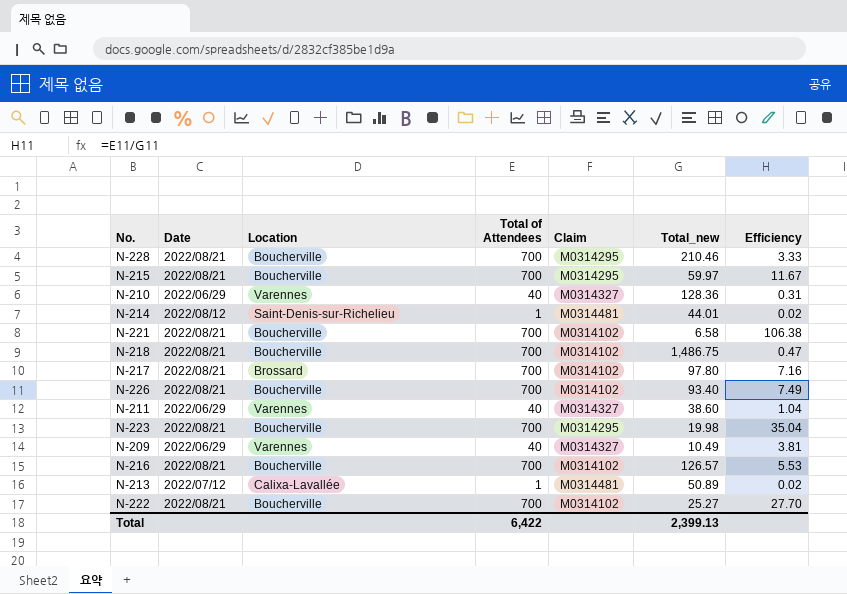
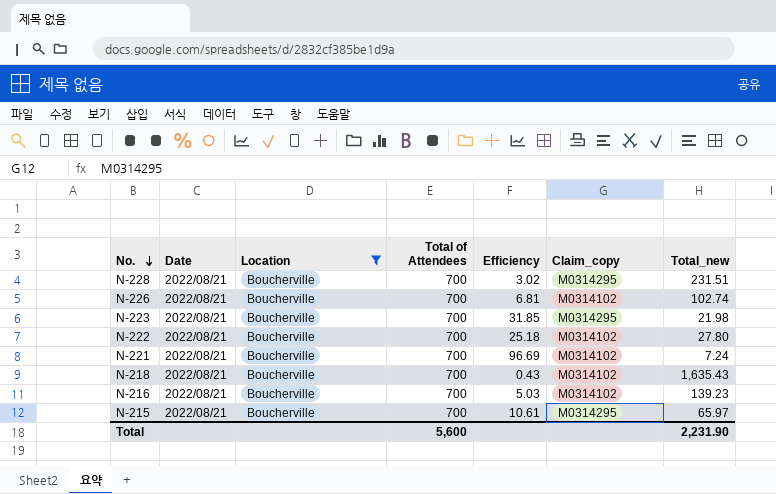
filter: none -> Location = Boucherville
row order: none -> No. descending
column Efficiency | position: 7 -> 5
column name: Claim -> Claim_copy
N-228 | Efficiency: 3.33 -> 3.02
N-228 | Total_new: 210.46 -> 231.51
N-226 | Efficiency: 7.49 -> 6.81
N-226 | Total_new: 93.40 -> 102.74
N-223 | Efficiency: 35.04 -> 31.85
N-223 | Total_new: 19.98 -> 21.98
N-222 | Efficiency: 27.70 -> 25.18
N-222 | Total_new: 25.27 -> 27.80
N-221 | Efficiency: 106.38 -> 96.69
N-221 | Total_new: 6.58 -> 7.24
N-218 | Efficiency: 0.47 -> 0.43
N-218 | Total_new: 1,486.75 -> 1,635.43
N-216 | Efficiency: 5.53 -> 5.03
N-216 | Total_new: 126.57 -> 139.23
N-215 | Efficiency: 11.67 -> 10.61
N-215 | Total_new: 59.97 -> 65.97
Total | Total of Attendees: 6,422 -> 5,600
Total | Total_new: 2,399.13 -> 2,231.90

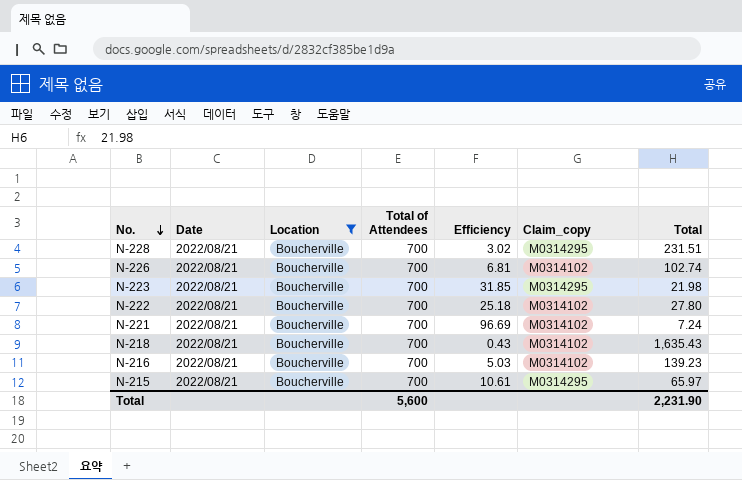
column name: Total_new -> Total

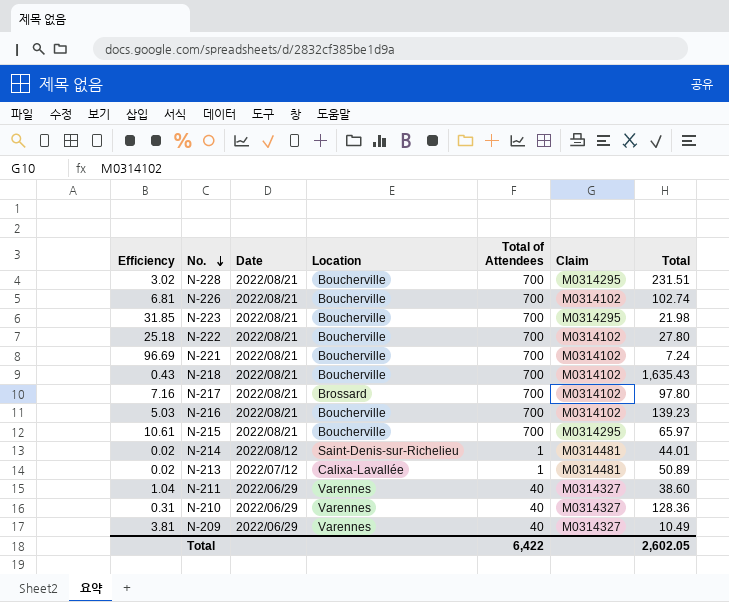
filter: Location = Boucherville -> none
column Efficiency | position: 5 -> 1
column name: Claim_copy -> Claim
Total | Total of Attendees: 5,600 -> 6,422
Total | Total: 2,231.90 -> 2,602.05

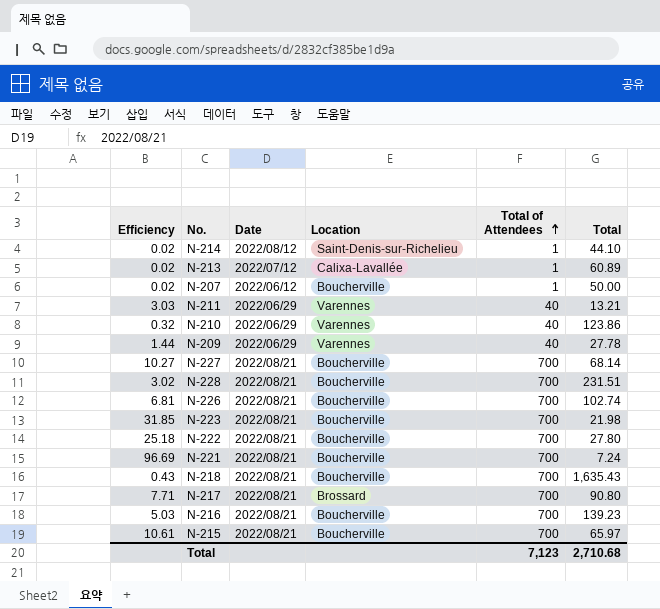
row order: No. descending -> Total of Attendees ascending
column Claim | position: 6 -> none
N-214 | Total: 44.01 -> 44.10
N-213 | Total: 50.89 -> 60.89
row N-207: none -> 0.02 | 2022/06/12 | Boucherville | 1 | 50.00
N-211 | Efficiency: 1.04 -> 3.03
N-211 | Total: 38.60 -> 13.21
N-210 | Efficiency: 0.31 -> 0.32
N-210 | Total: 128.36 -> 123.86
N-209 | Efficiency: 3.81 -> 1.44
N-209 | Total: 10.49 -> 27.78
row N-227: none -> 10.27 | 2022/08/21 | Boucherville | 700 | 68.14
N-217 | Efficiency: 7.16 -> 7.71
N-217 | Total: 97.80 -> 90.80
Total | Total of Attendees: 6,422 -> 7,123
Total | Total: 2,602.05 -> 2,710.68

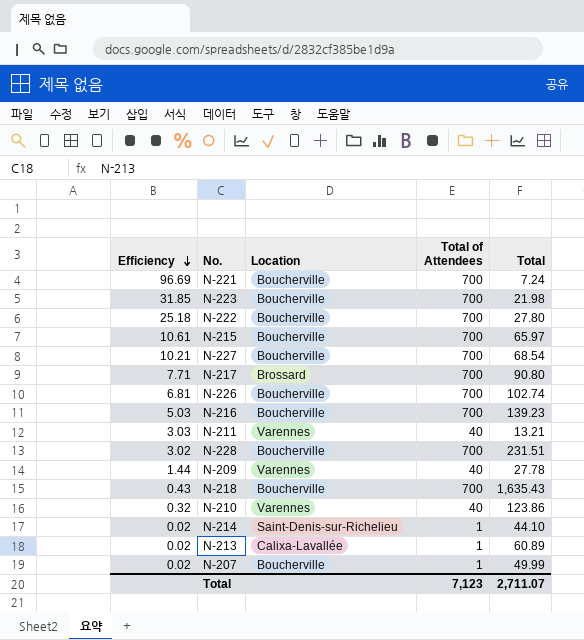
row order: Total of Attendees ascending -> Efficiency descending
column Date | position: 3 -> none
N-227 | Efficiency: 10.27 -> 10.21
N-227 | Total: 68.14 -> 68.54
N-207 | Total: 50.00 -> 49.99
Total | Total: 2,710.68 -> 2,711.07

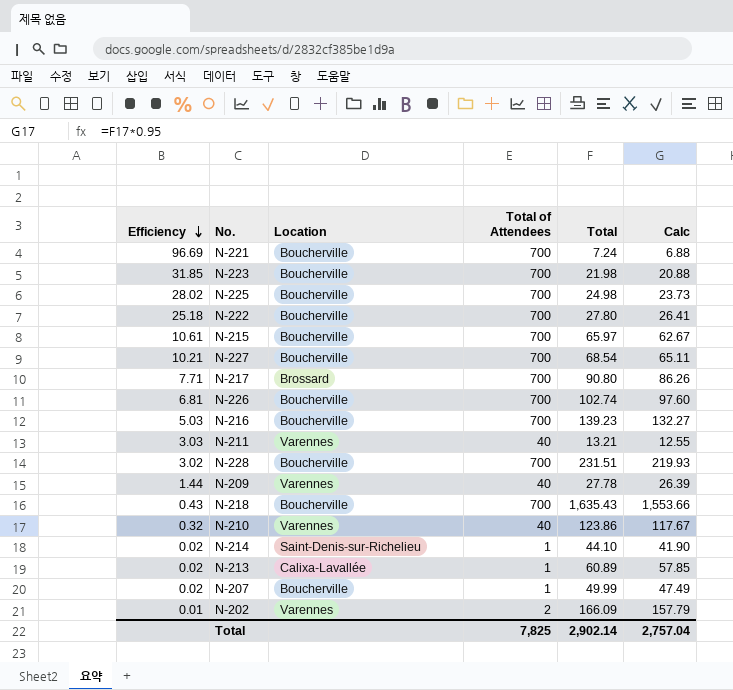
column Calc | formula: none -> [Total] * 0.95
row N-225: none -> 28.02 | Boucherville | 700 | 24.98 | 23.73
row N-202: none -> 0.01 | Varennes | 2 | 166.09 | 157.79
Total | Total of Attendees: 7,123 -> 7,825
Total | Total: 2,711.07 -> 2,902.14

